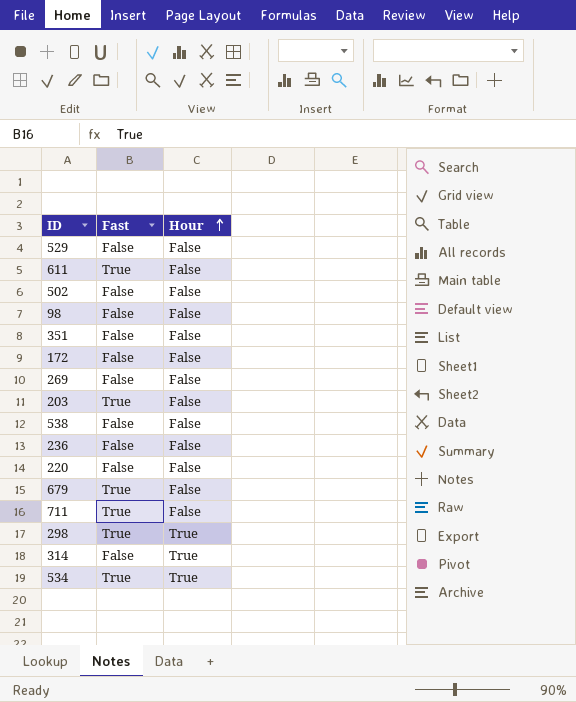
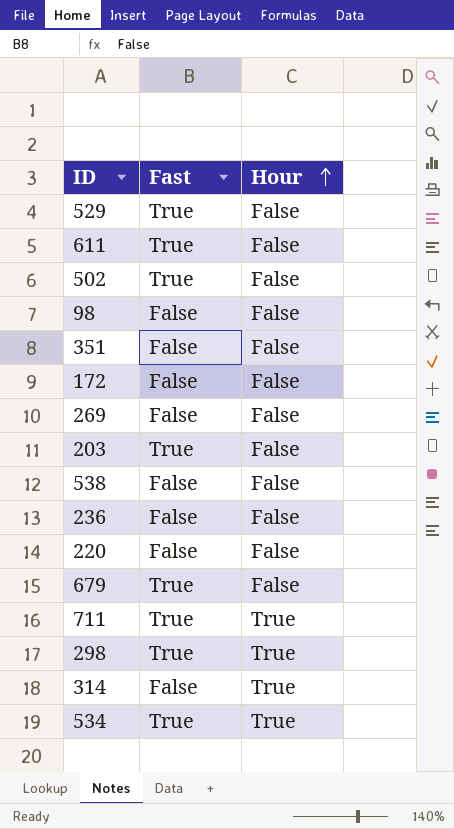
529 | Fast: False -> True
502 | Fast: False -> True
711 | Hour: False -> True

